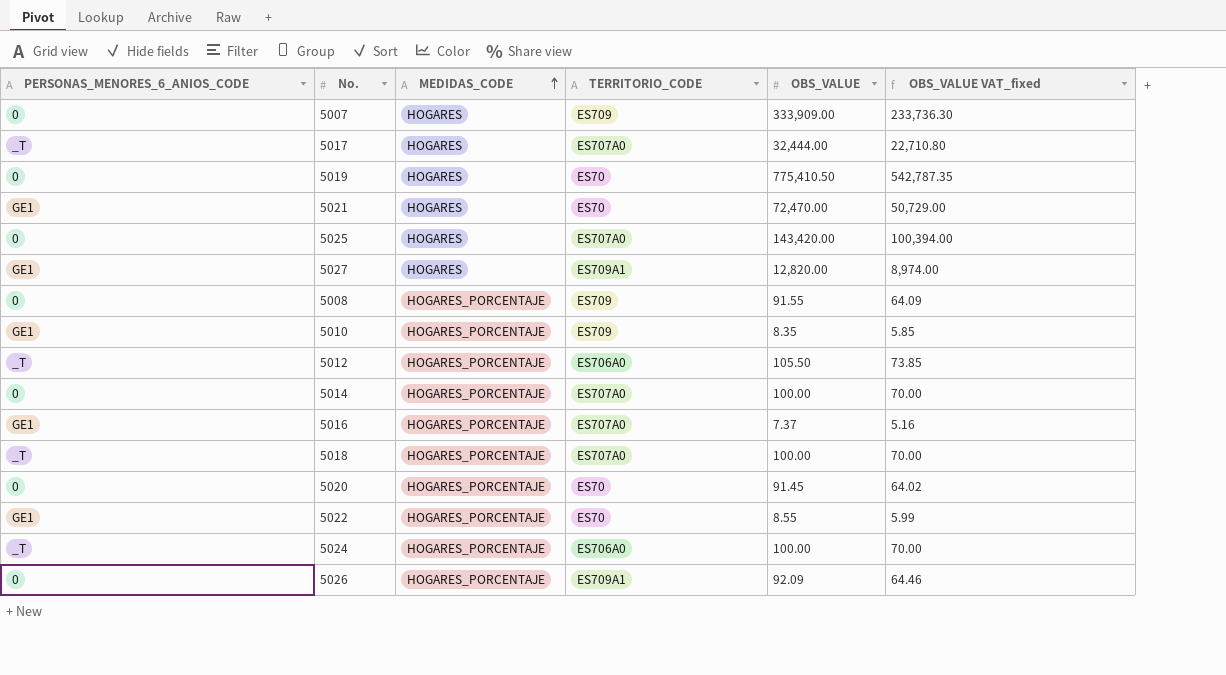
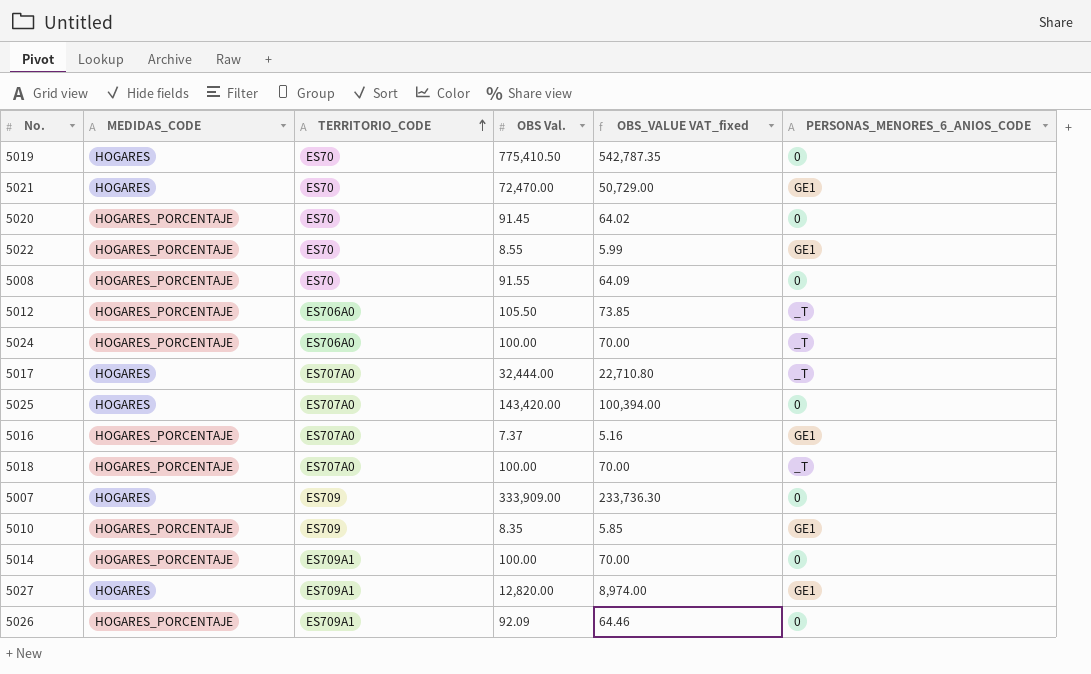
row order: MEDIDAS_CODE ascending -> TERRITORIO_CODE ascending
column name: OBS_VALUE -> OBS Val.
column PERSONAS_MENORES_6_ANIOS_CODE | position: 1 -> 6
5008 | TERRITORIO_CODE: ES709 -> ES70
5014 | TERRITORIO_CODE: ES707A0 -> ES709A1

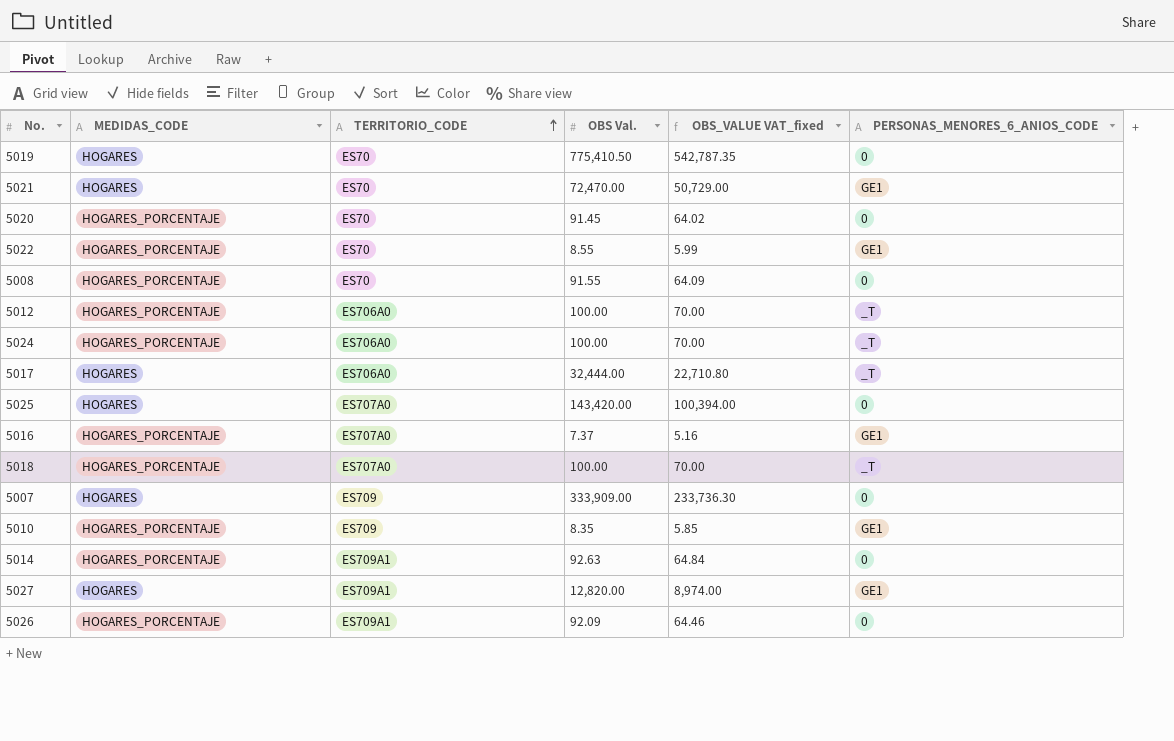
5012 | OBS Val.: 105.50 -> 100.00
5012 | OBS_VALUE VAT_fixed: 73.85 -> 70.00
5017 | TERRITORIO_CODE: ES707A0 -> ES706A0
5014 | OBS Val.: 100.00 -> 92.63
5014 | OBS_VALUE VAT_fixed: 70.00 -> 64.84

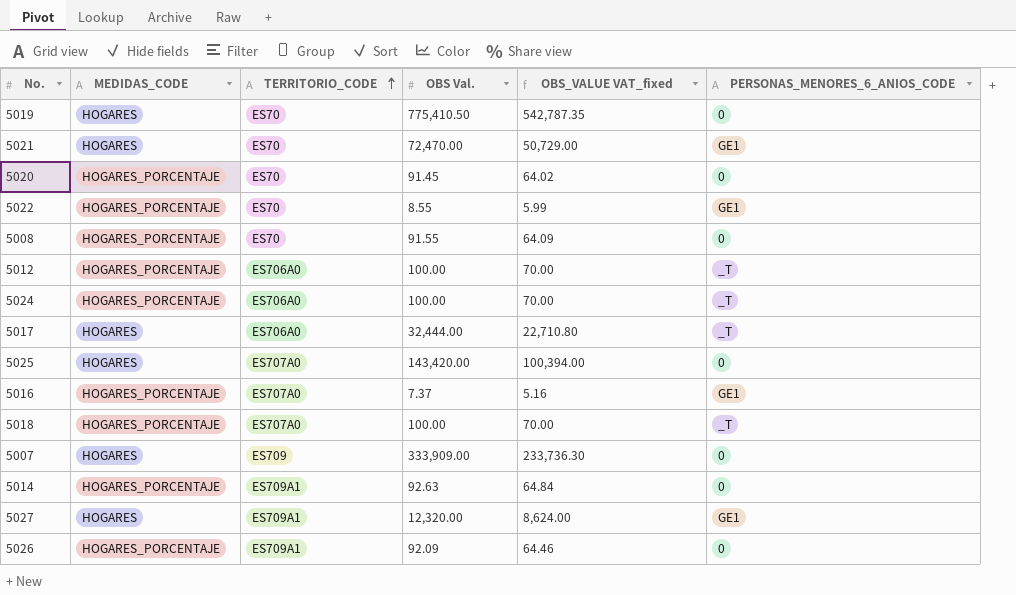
row 5010: HOGARES_PORCENTAJE | ES709 | 8.35 | 5.85 | GE1 -> none
5027 | OBS Val.: 12,820.00 -> 12,320.00
5027 | OBS_VALUE VAT_fixed: 8,974.00 -> 8,624.00

